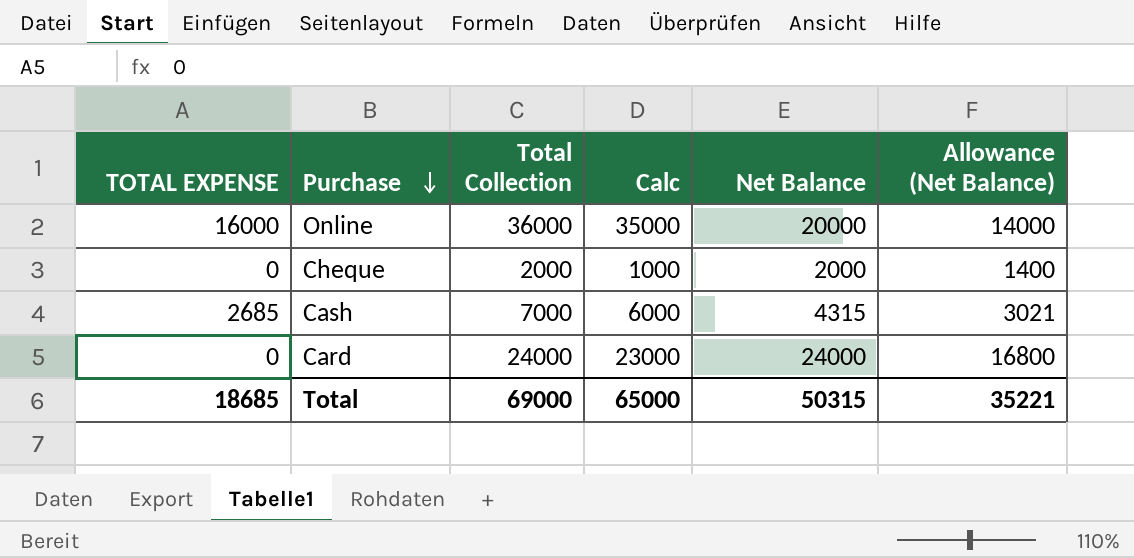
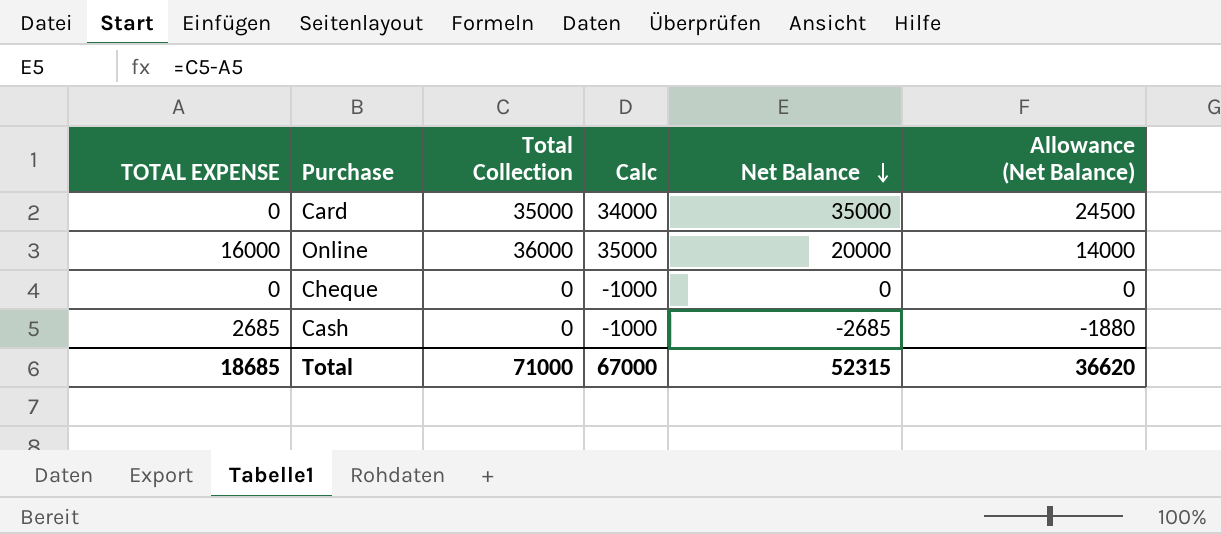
row order: Purchase descending -> Net Balance descending
Card | Total Collection: 24000 -> 35000
Card | Calc: 23000 -> 34000
Card | Net Balance: 24000 -> 35000
Card | Allowance (Net Balance): 16800 -> 24500
Cheque | Total Collection: 2000 -> 0
Cheque | Calc: 1000 -> -1000
Cheque | Net Balance: 2000 -> 0
Cheque | Allowance (Net Balance): 1400 -> 0
Cash | Total Collection: 7000 -> 0
Cash | Calc: 6000 -> -1000
Cash | Net Balance: 4315 -> -2685
Cash | Allowance (Net Balance): 3021 -> -1880
Total | Total Collection: 69000 -> 71000
Total | Calc: 65000 -> 67000
Total | Net Balance: 50315 -> 52315
Total | Allowance (Net Balance): 35221 -> 36620

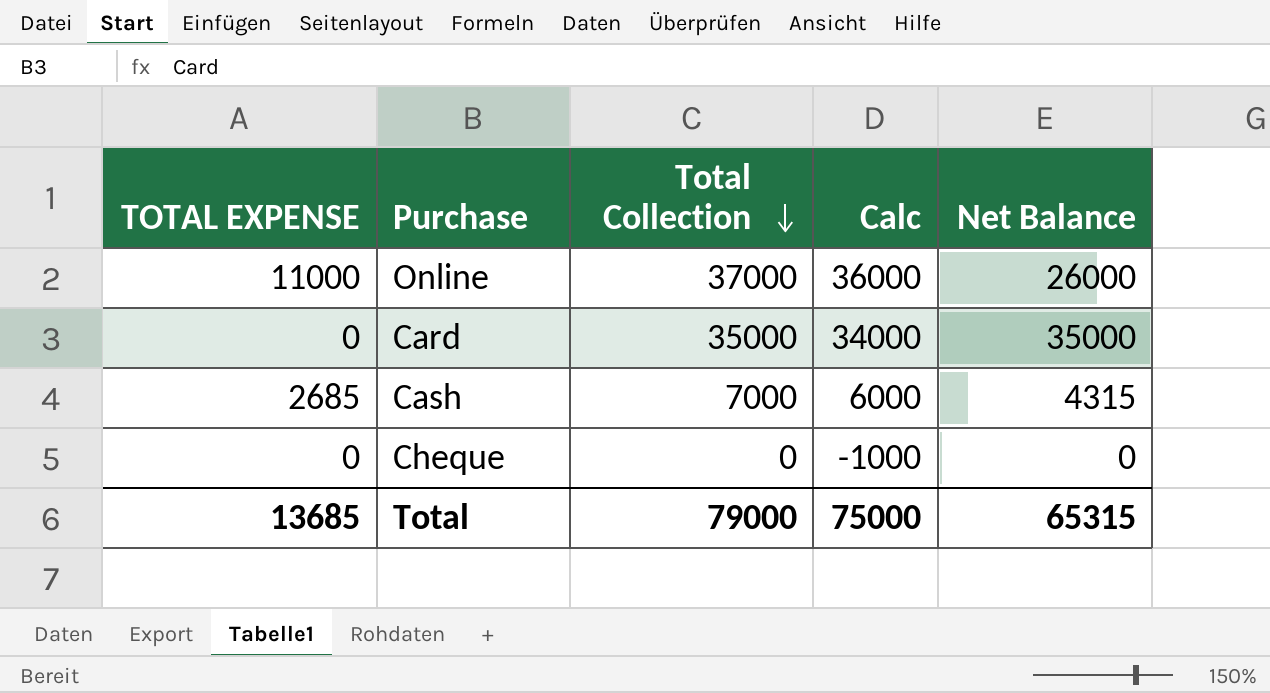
row order: Net Balance descending -> Total Collection descending
column Allowance (Net Balance) | formula: [Net Balance] * 0.7 -> none
Online | TOTAL EXPENSE: 16000 -> 11000
Online | Total Collection: 36000 -> 37000
Online | Calc: 35000 -> 36000
Online | Net Balance: 20000 -> 26000
Cash | Total Collection: 0 -> 7000
Cash | Calc: -1000 -> 6000
Cash | Net Balance: -2685 -> 4315
Total | TOTAL EXPENSE: 18685 -> 13685
Total | Total Collection: 71000 -> 79000
Total | Calc: 67000 -> 75000
Total | Net Balance: 52315 -> 65315

